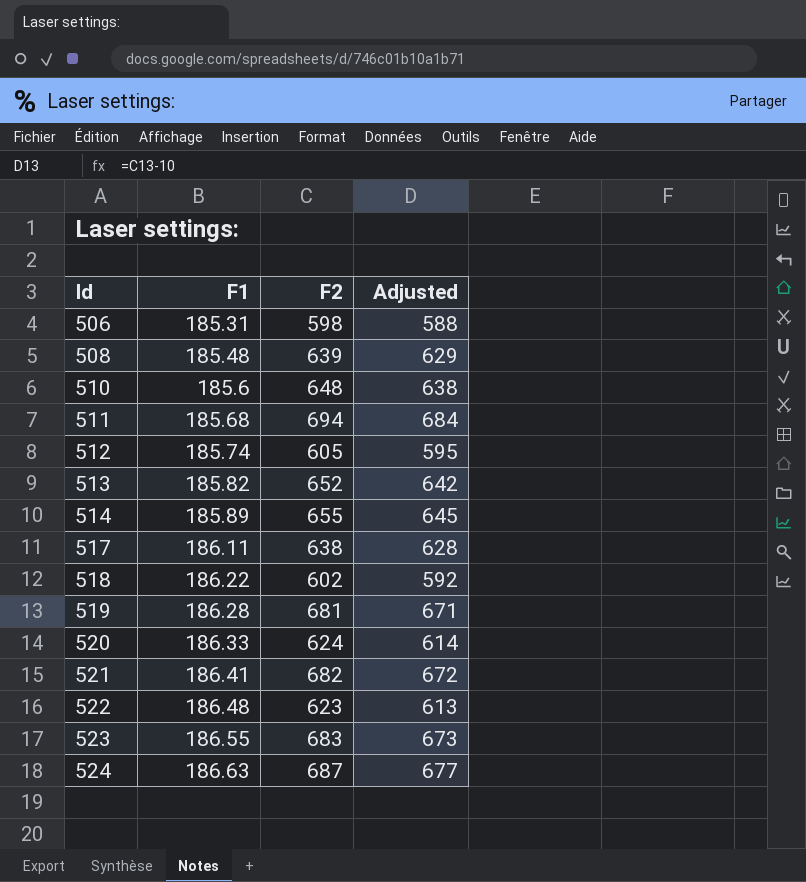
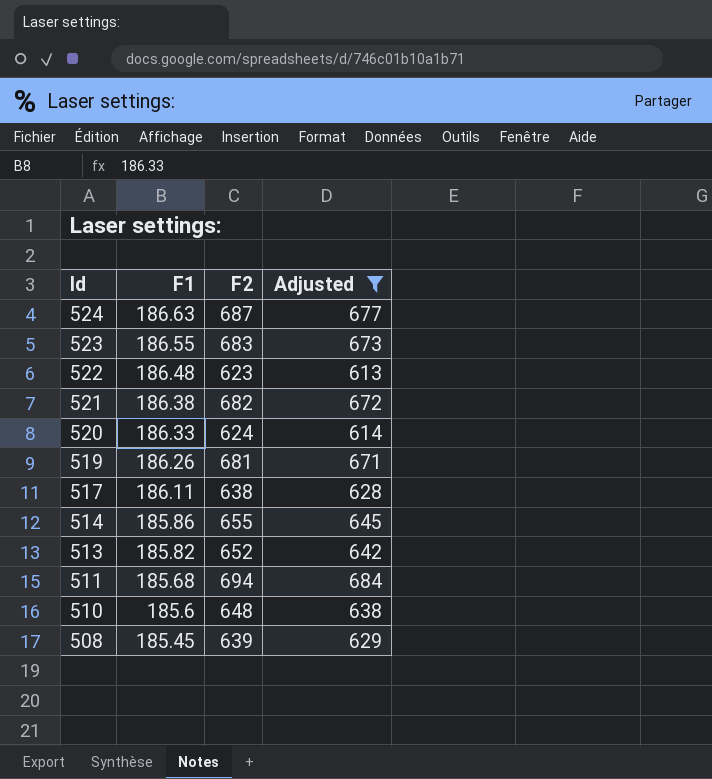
filter: none -> Adjusted >= 613
row order: Id ascending -> Id descending
521 | F1: 186.41 -> 186.38
519 | F1: 186.28 -> 186.26
514 | F1: 185.89 -> 185.86
508 | F1: 185.48 -> 185.45

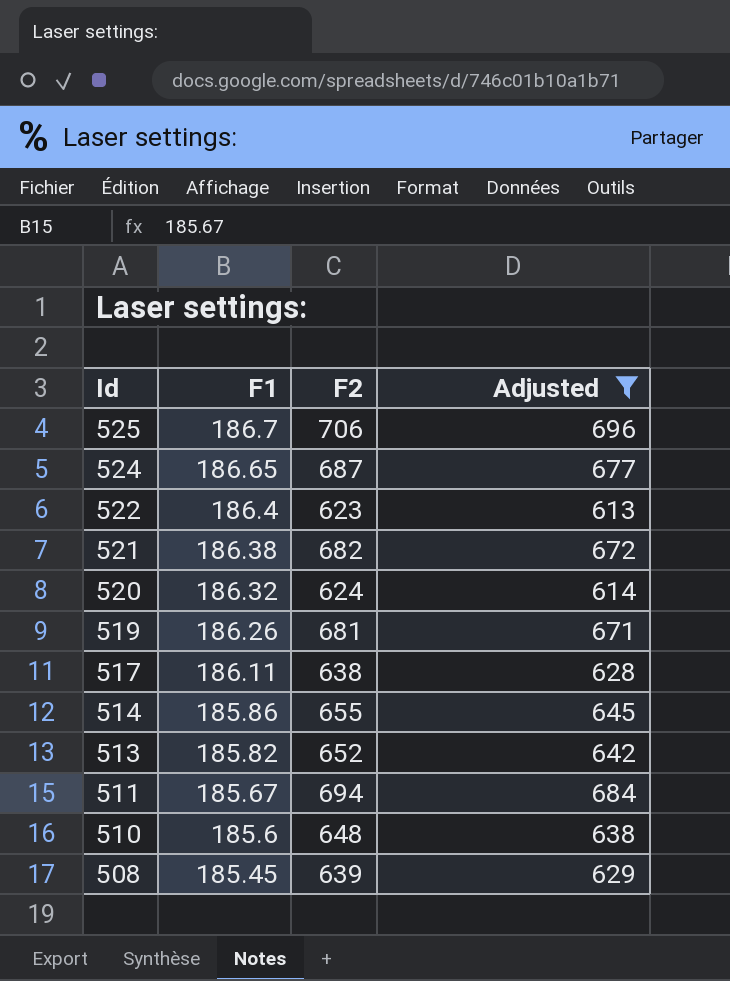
row 523: 186.55 | 683 | 673 -> none
row 525: none -> 186.7 | 706 | 696
524 | F1: 186.63 -> 186.65
522 | F1: 186.48 -> 186.4
520 | F1: 186.33 -> 186.32
511 | F1: 185.68 -> 185.67

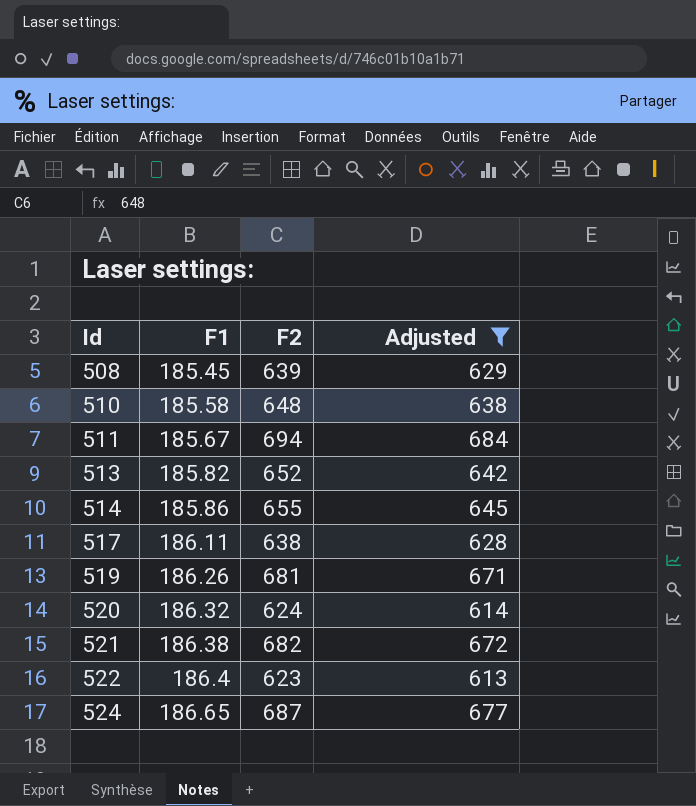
row order: Id descending -> Id ascending
row 525: 186.7 | 706 | 696 -> none
510 | F1: 185.6 -> 185.58

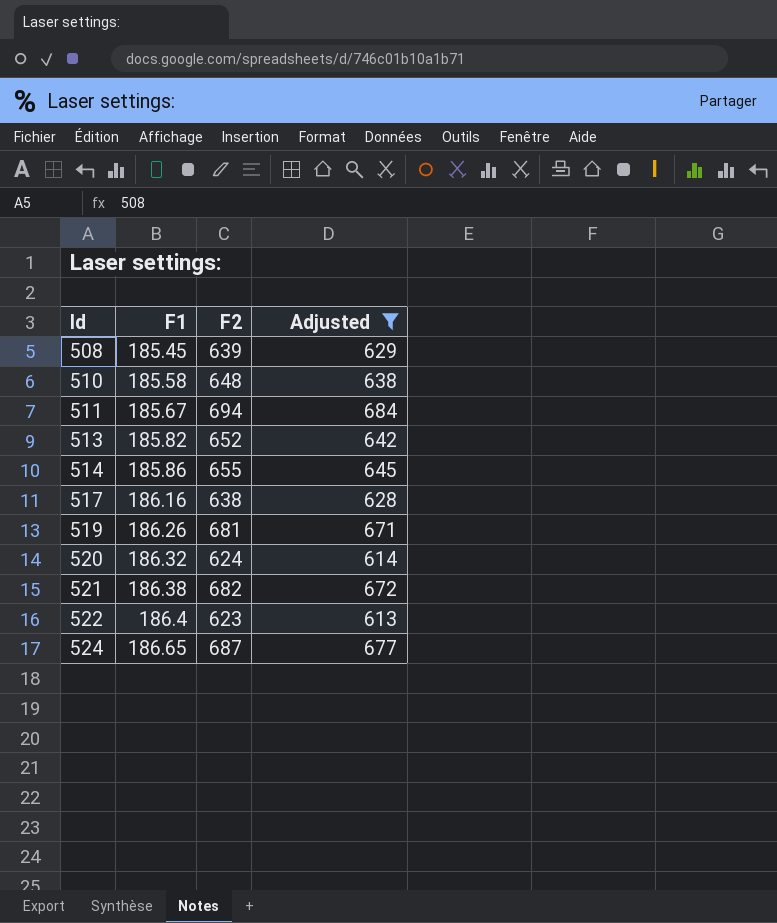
517 | F1: 186.11 -> 186.16

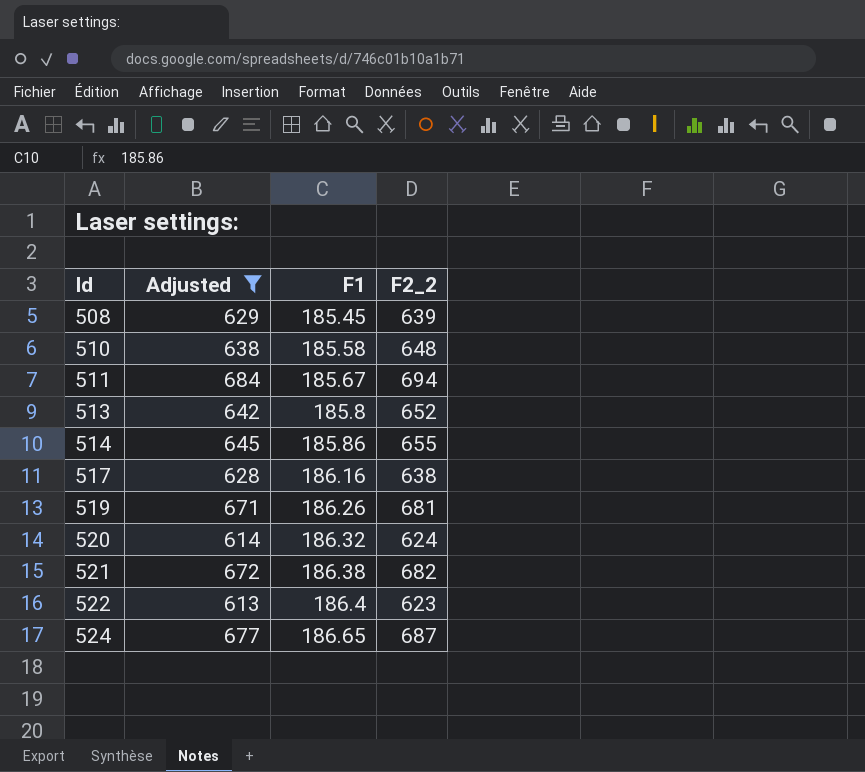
column Adjusted | position: 4 -> 2
column name: F2 -> F2_2
513 | F1: 185.82 -> 185.8

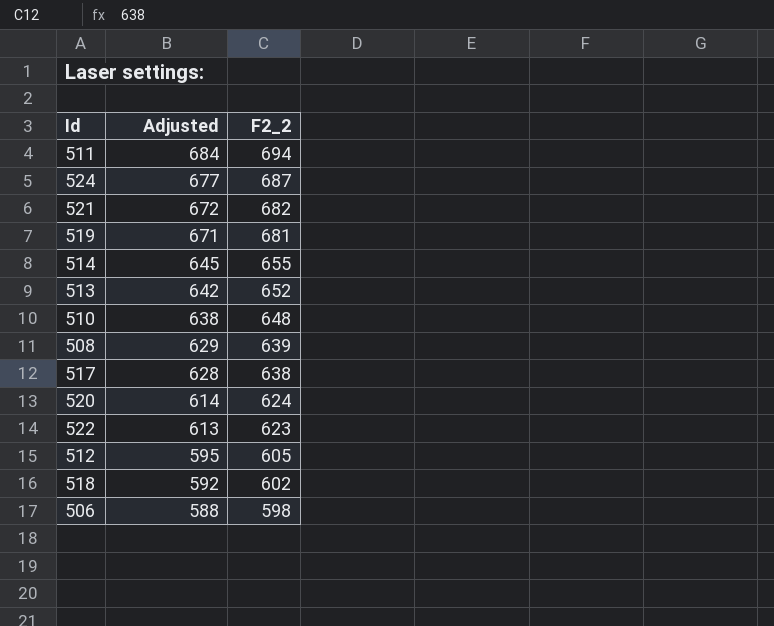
filter: Adjusted >= 613 -> none
row order: Id ascending -> Adjusted descending
column F1 | position: 3 -> none

